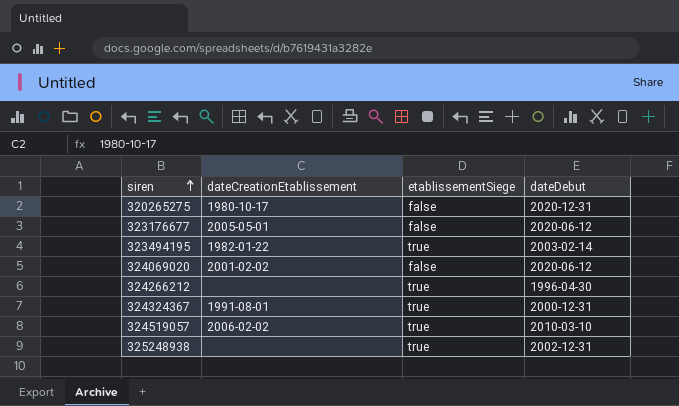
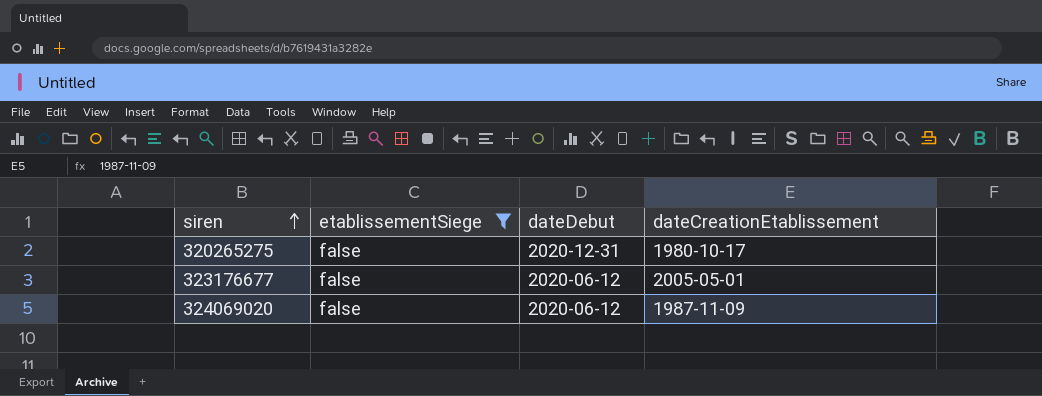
filter: none -> etablissementSiege = false
column dateCreationEtablissement | position: 2 -> 4
324069020 | dateCreationEtablissement: 2001-02-02 -> 1987-11-09

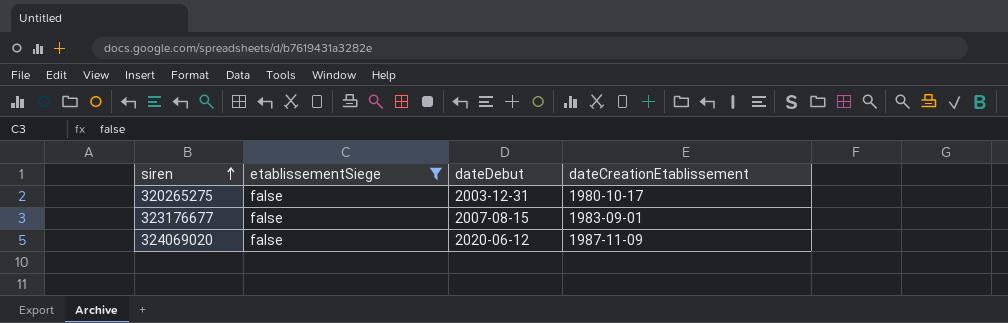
320265275 | dateDebut: 2020-12-31 -> 2003-12-31
323176677 | dateDebut: 2020-06-12 -> 2007-08-15
323176677 | dateCreationEtablissement: 2005-05-01 -> 1983-09-01

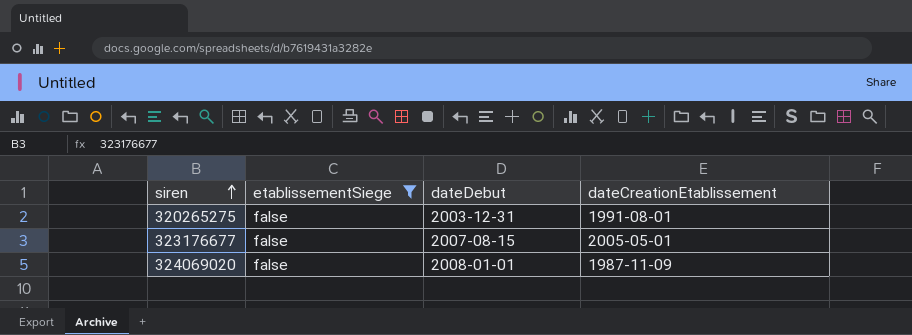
320265275 | dateCreationEtablissement: 1980-10-17 -> 1991-08-01
323176677 | dateCreationEtablissement: 1983-09-01 -> 2005-05-01
324069020 | dateDebut: 2020-06-12 -> 2008-01-01

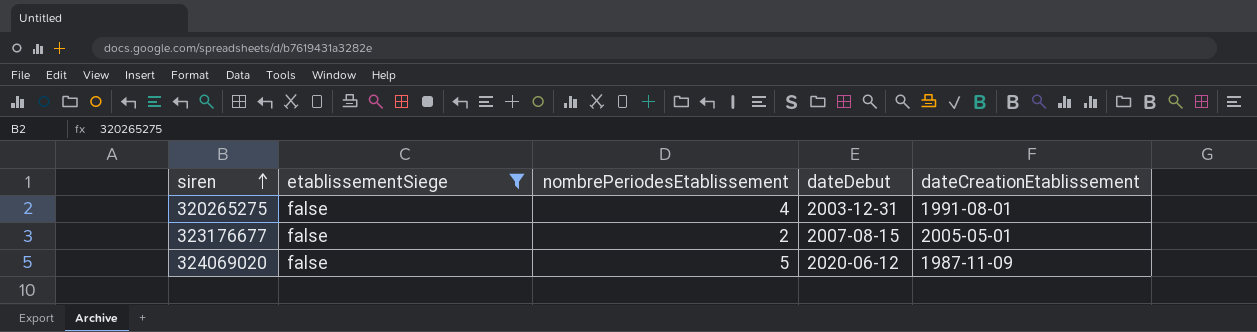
column nombrePeriodesEtablissement | position: none -> 3
324069020 | dateDebut: 2008-01-01 -> 2020-06-12

